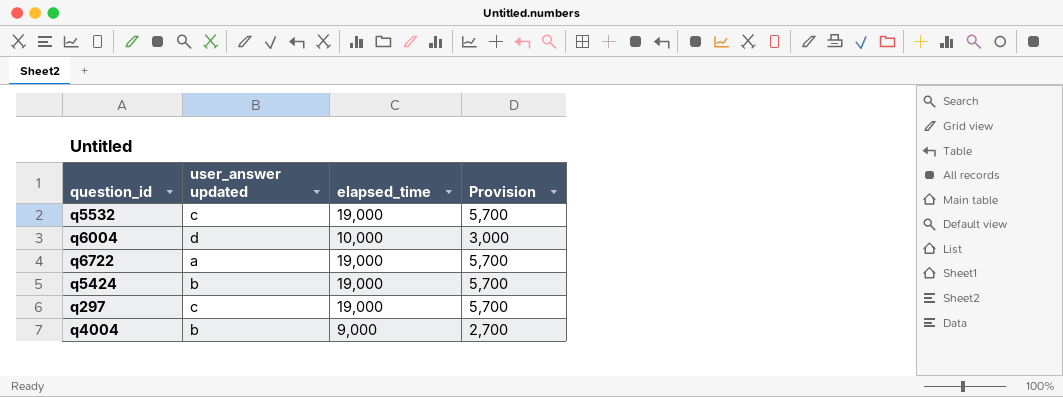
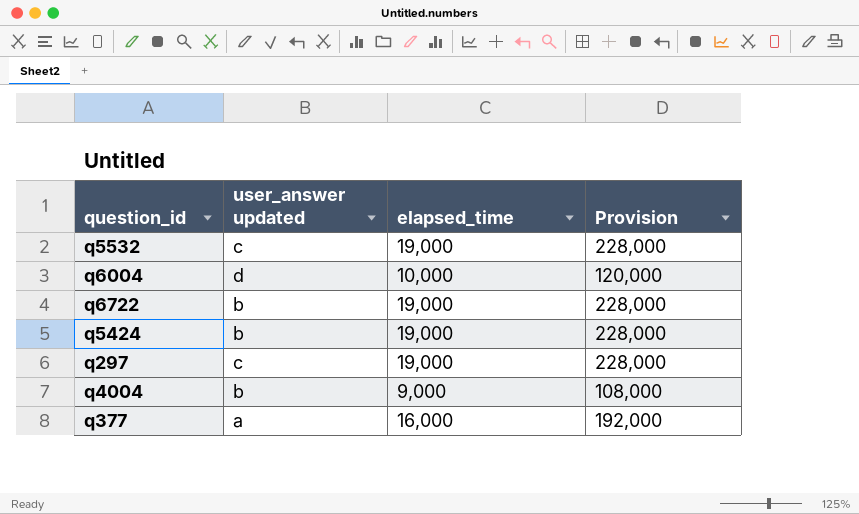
column Provision | formula: [elapsed_time] * 0.3 -> [elapsed_time] * 12
q6722 | user_answer updated: a -> b
row q377: none -> a | 16,000 | 192,000

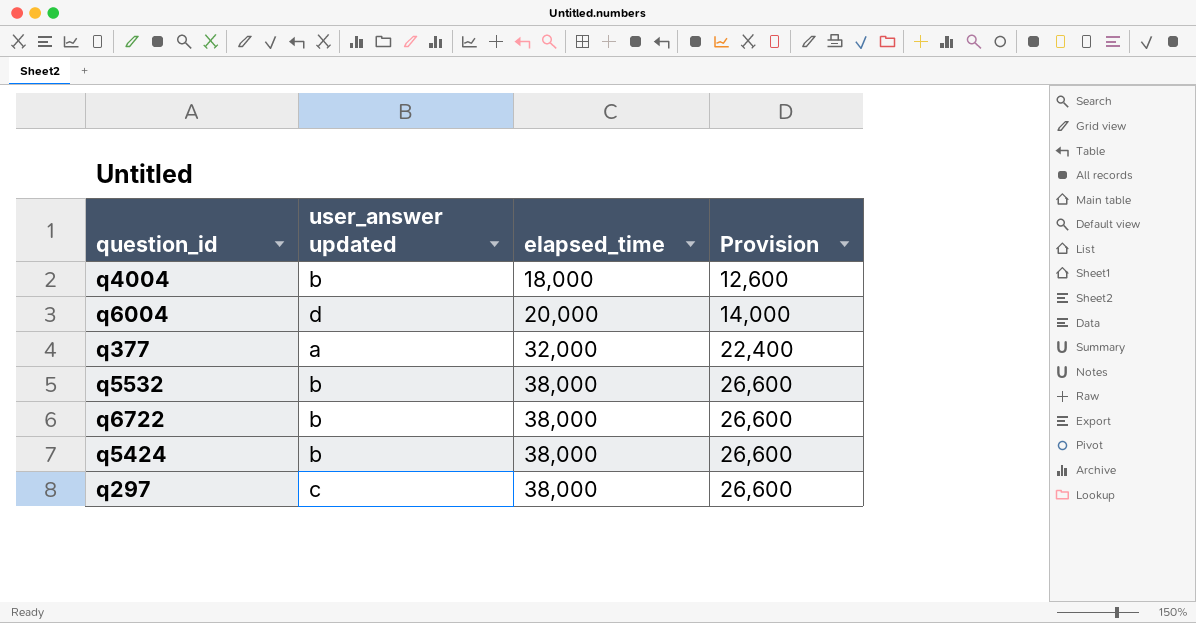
row order: none -> elapsed_time ascending
column Provision | formula: [elapsed_time] * 12 -> [elapsed_time] * 0.7
q4004 | elapsed_time: 9,000 -> 18,000
q6004 | elapsed_time: 10,000 -> 20,000
q377 | elapsed_time: 16,000 -> 32,000
q5532 | user_answer updated: c -> b
q5532 | elapsed_time: 19,000 -> 38,000
q6722 | elapsed_time: 19,000 -> 38,000
q5424 | elapsed_time: 19,000 -> 38,000
q297 | elapsed_time: 19,000 -> 38,000

